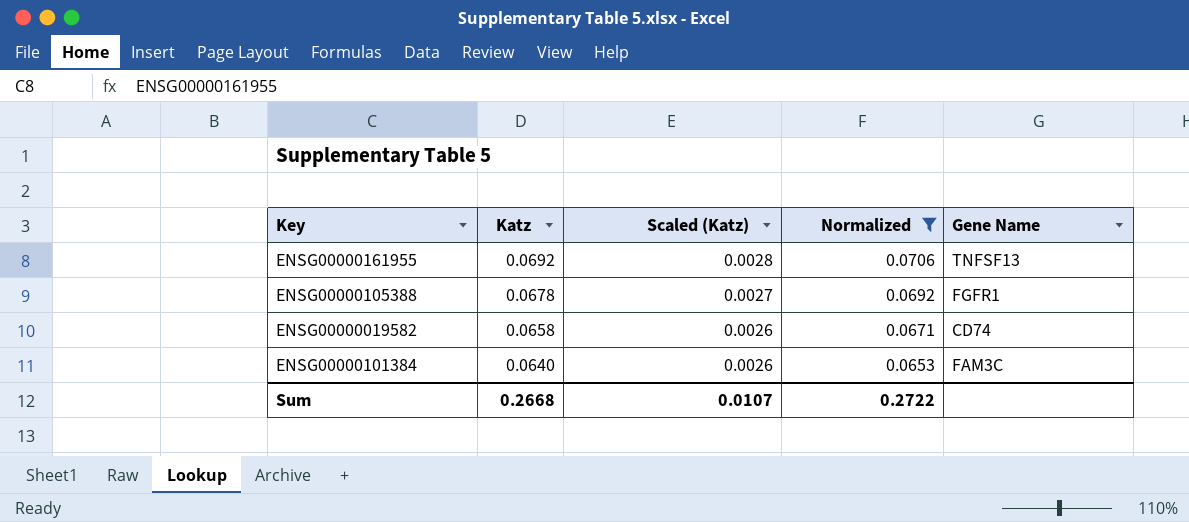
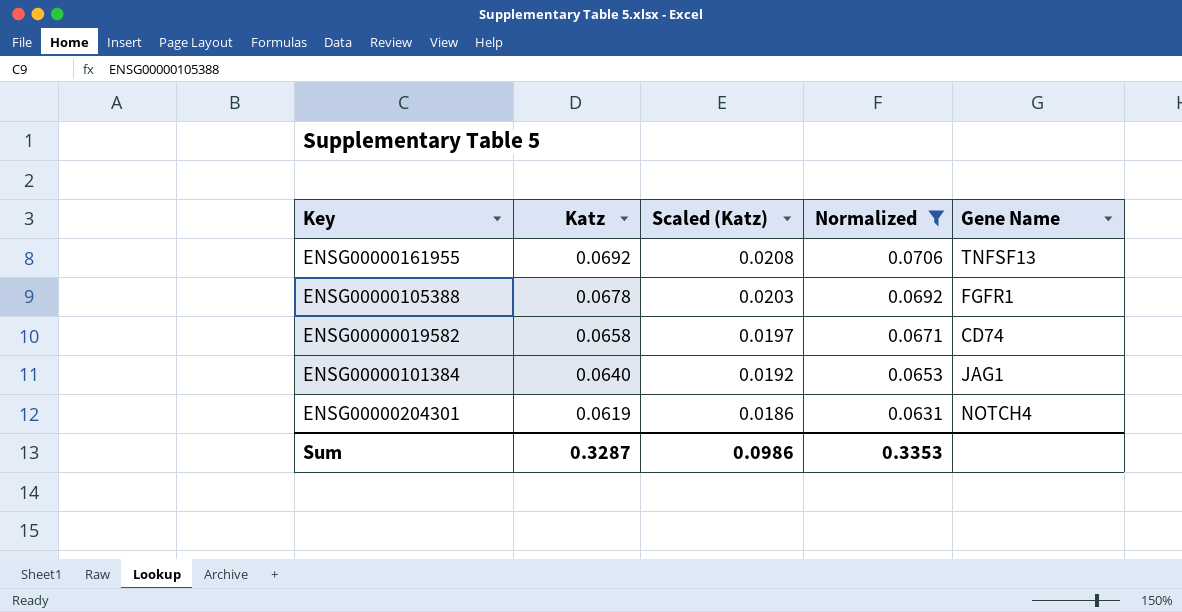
column Scaled (Katz) | formula: [Katz] * 0.04 -> [Katz] * 0.3
ENSG00000101384 | Gene Name: FAM3C -> JAG1
row ENSG00000204301: none -> 0.0619 | 0.0186 | 0.0631 | NOTCH4
Sum | Katz: 0.2668 -> 0.3287
Sum | Scaled (Katz): 0.0107 -> 0.0986
Sum | Normalized: 0.2722 -> 0.3353

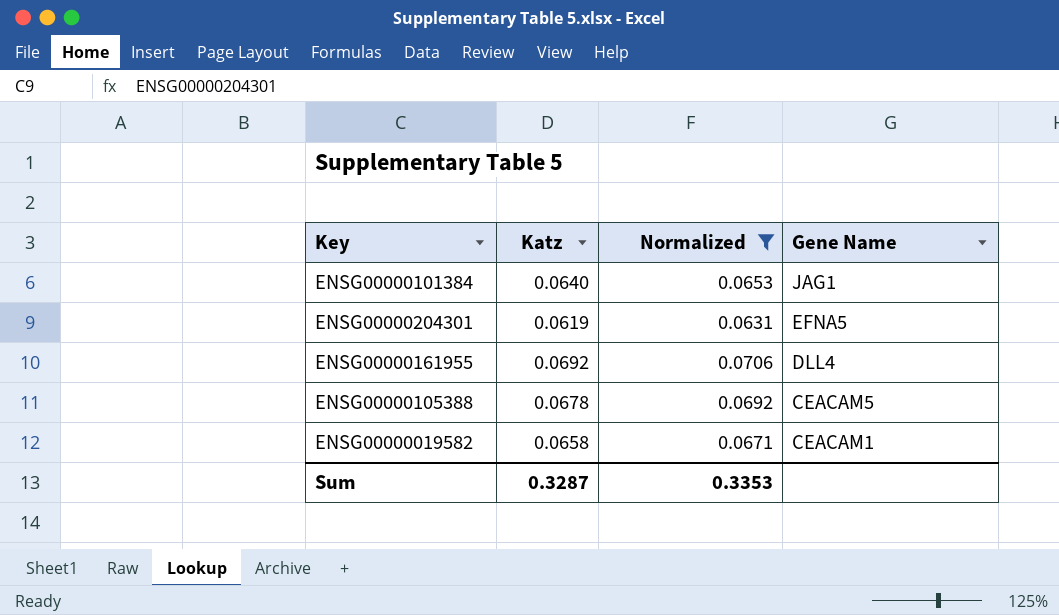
row order: Katz descending -> Gene Name descending
column Scaled (Katz) | formula: [Katz] * 0.3 -> none
ENSG00000204301 | Gene Name: NOTCH4 -> EFNA5
ENSG00000161955 | Gene Name: TNFSF13 -> DLL4
ENSG00000105388 | Gene Name: FGFR1 -> CEACAM5
ENSG00000019582 | Gene Name: CD74 -> CEACAM1

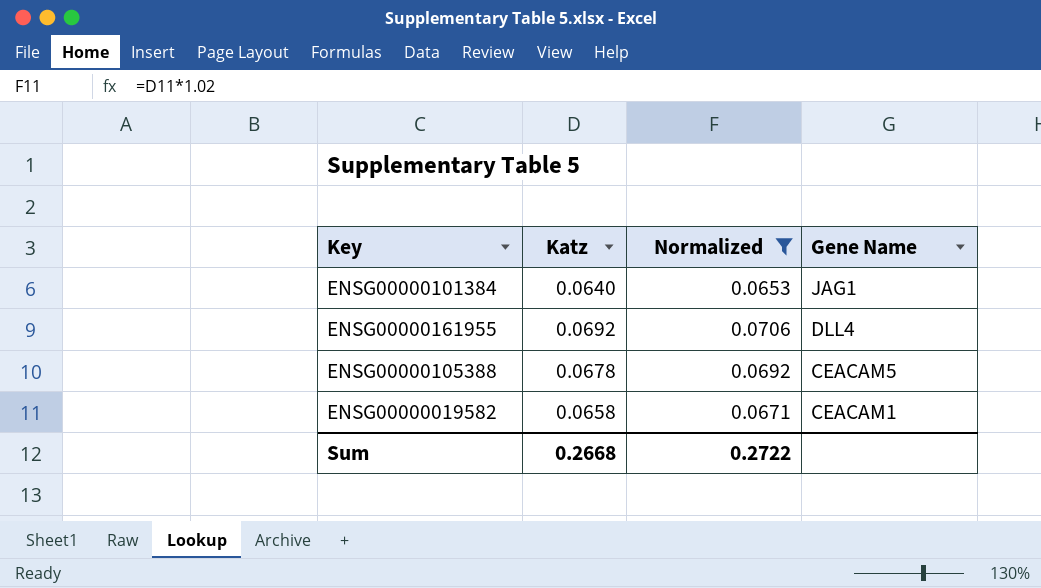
row ENSG00000204301: 0.0619 | 0.0631 | EFNA5 -> none
Sum | Katz: 0.3287 -> 0.2668
Sum | Normalized: 0.3353 -> 0.2722

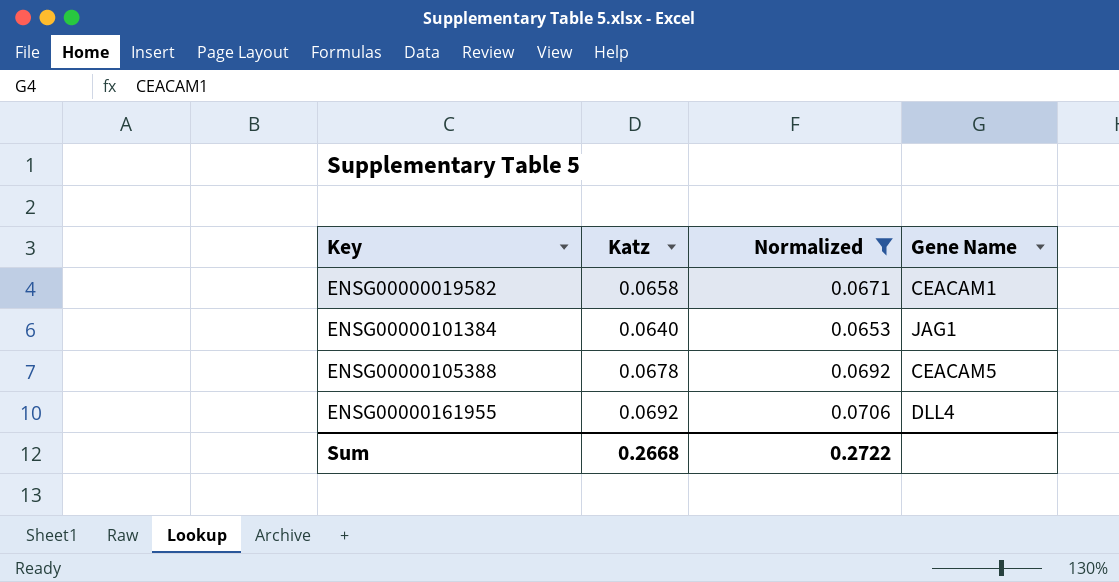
row order: Gene Name descending -> Key ascending

